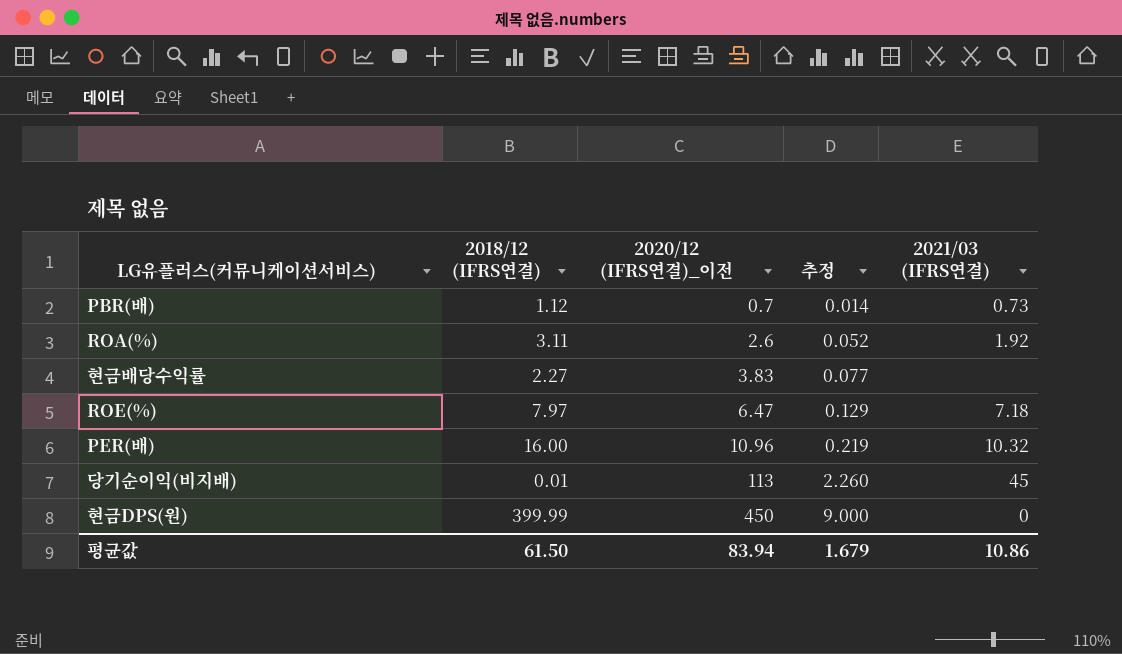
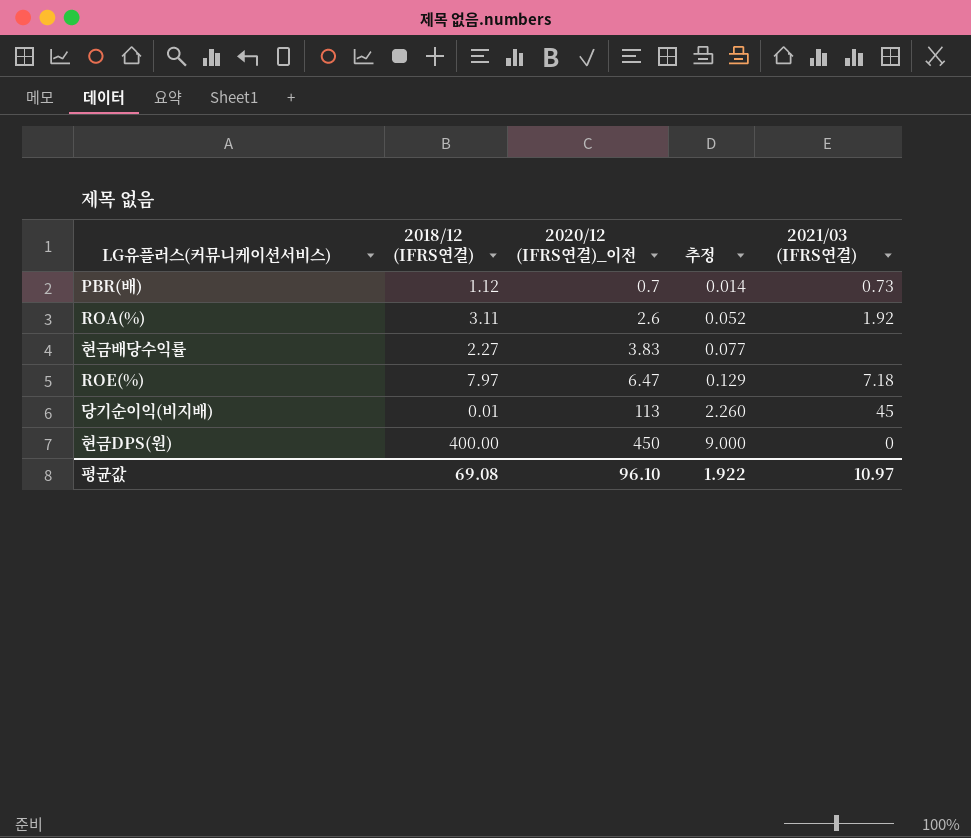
row PER(배): 16.00 | 10.96 | 0.219 | 10.32 -> none
현금DPS(원) | 2018/12 (IFRS연결): 399.99 -> 400.00
평균값 | 2018/12 (IFRS연결): 61.50 -> 69.08
평균값 | 2020/12 (IFRS연결)_이전: 83.94 -> 96.10
평균값 | 추정: 1.679 -> 1.922
평균값 | 2021/03 (IFRS연결): 10.86 -> 10.97

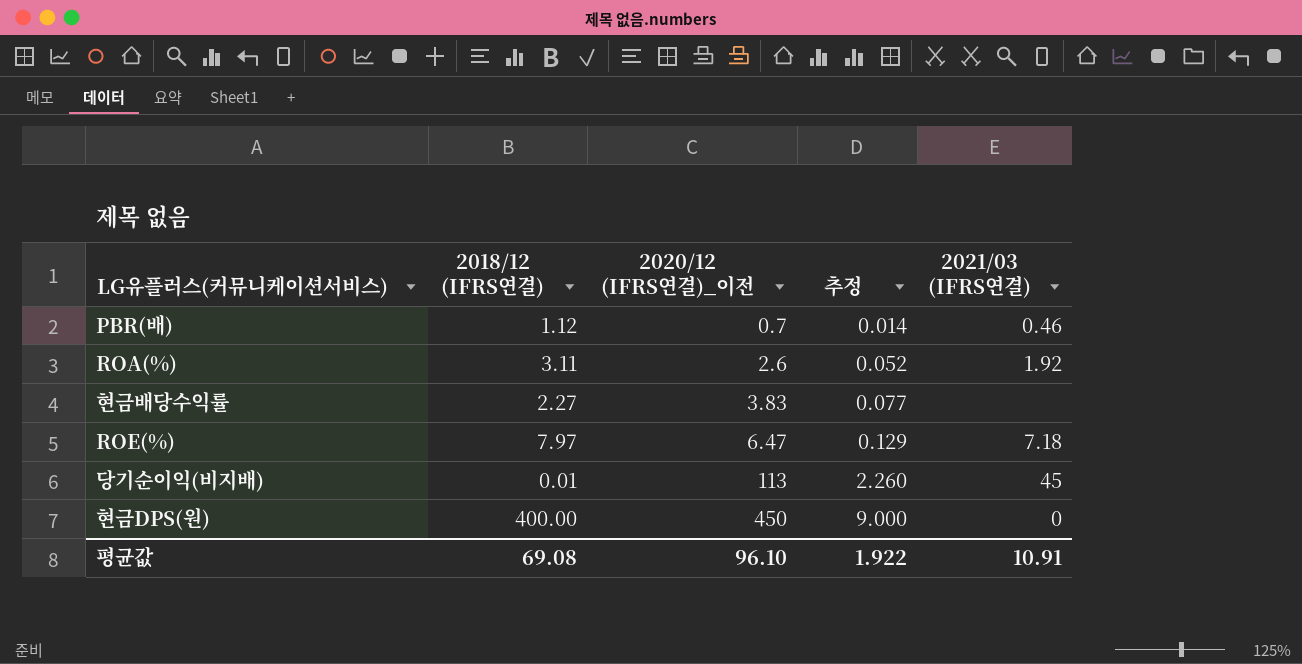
PBR(배) | 2021/03 (IFRS연결): 0.73 -> 0.46
평균값 | 2021/03 (IFRS연결): 10.97 -> 10.91

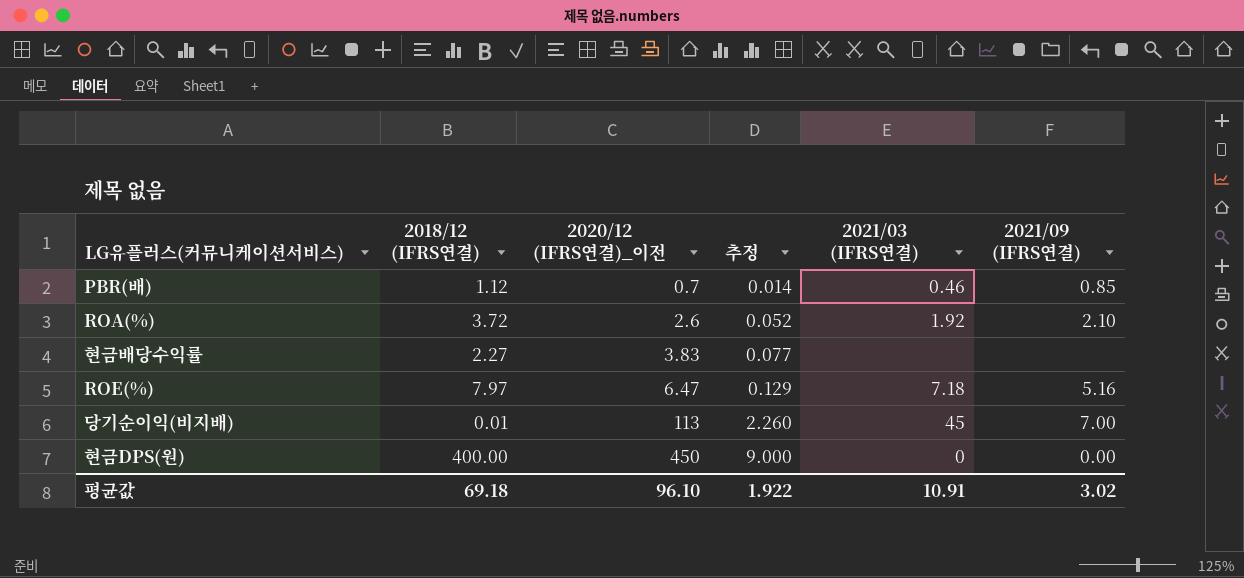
column 2021/09 (IFRS연결) | position: none -> 6
ROA(%) | 2018/12 (IFRS연결): 3.11 -> 3.72
평균값 | 2018/12 (IFRS연결): 69.08 -> 69.18

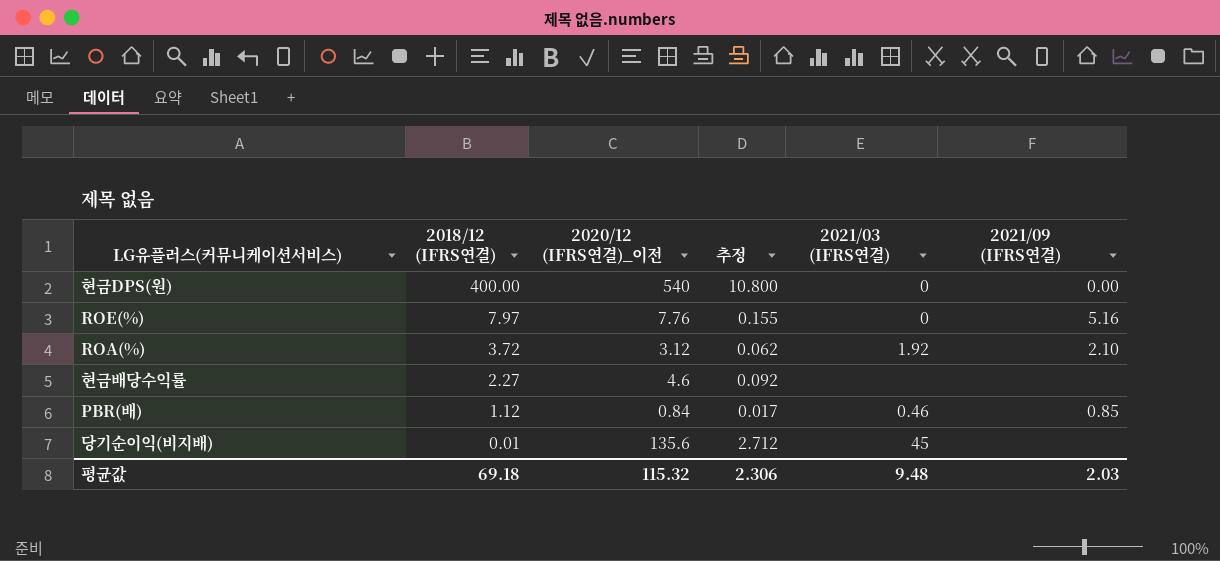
row order: 2020/12 (IFRS연결)_이전 ascending -> 2018/12 (IFRS연결) descending
현금DPS(원) | 2020/12 (IFRS연결)_이전: 450 -> 540
현금DPS(원) | 추정: 9.000 -> 10.800
ROE(%) | 2020/12 (IFRS연결)_이전: 6.47 -> 7.76
ROE(%) | 추정: 0.129 -> 0.155
ROE(%) | 2021/03 (IFRS연결): 7.18 -> 0
ROA(%) | 2020/12 (IFRS연결)_이전: 2.6 -> 3.12
ROA(%) | 추정: 0.052 -> 0.062
현금배당수익률 | 2020/12 (IFRS연결)_이전: 3.83 -> 4.6
현금배당수익률 | 추정: 0.077 -> 0.092
PBR(배) | 2020/12 (IFRS연결)_이전: 0.7 -> 0.84
PBR(배) | 추정: 0.014 -> 0.017
당기순이익(비지배) | 2020/12 (IFRS연결)_이전: 113 -> 135.6
당기순이익(비지배) | 추정: 2.260 -> 2.712
당기순이익(비지배) | 2021/09 (IFRS연결): 7.00 -> none
평균값 | 2020/12 (IFRS연결)_이전: 96.10 -> 115.32
평균값 | 추정: 1.922 -> 2.306
평균값 | 2021/03 (IFRS연결): 10.91 -> 9.48
평균값 | 2021/09 (IFRS연결): 3.02 -> 2.03

